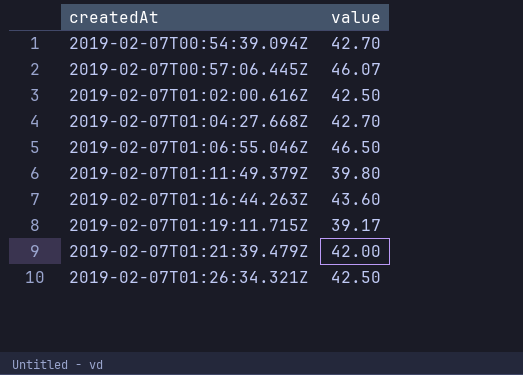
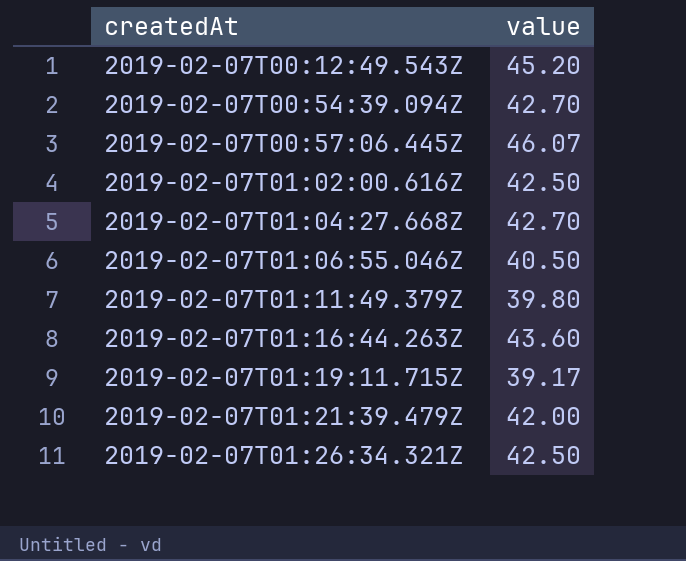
row 2019-02-07T00:12:49.543Z: none -> 45.20
2019-02-07T01:06:55.046Z | value: 46.50 -> 40.50

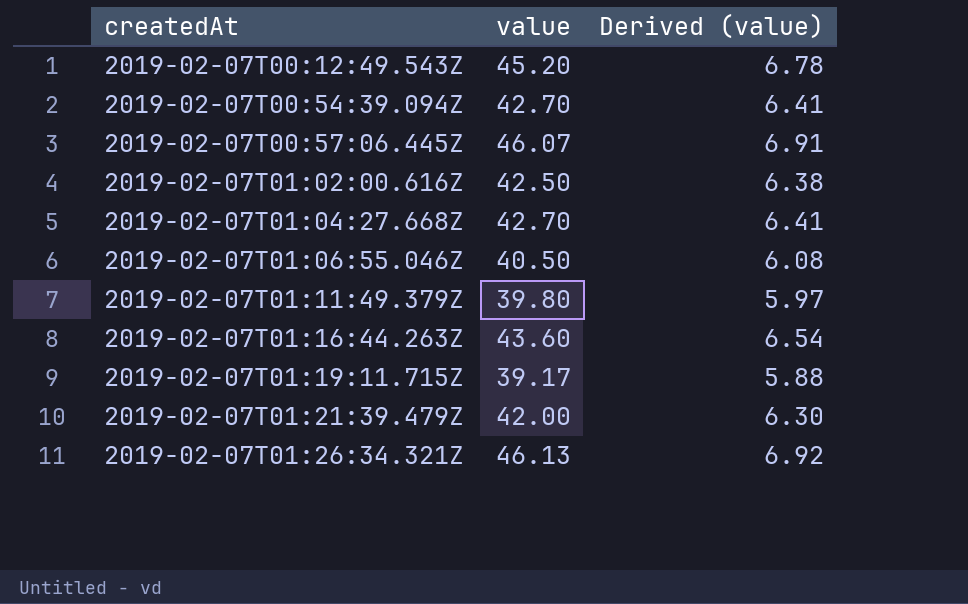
column Derived (value) | formula: none -> [value] * 0.15
2019-02-07T01:26:34.321Z | value: 42.50 -> 46.13

